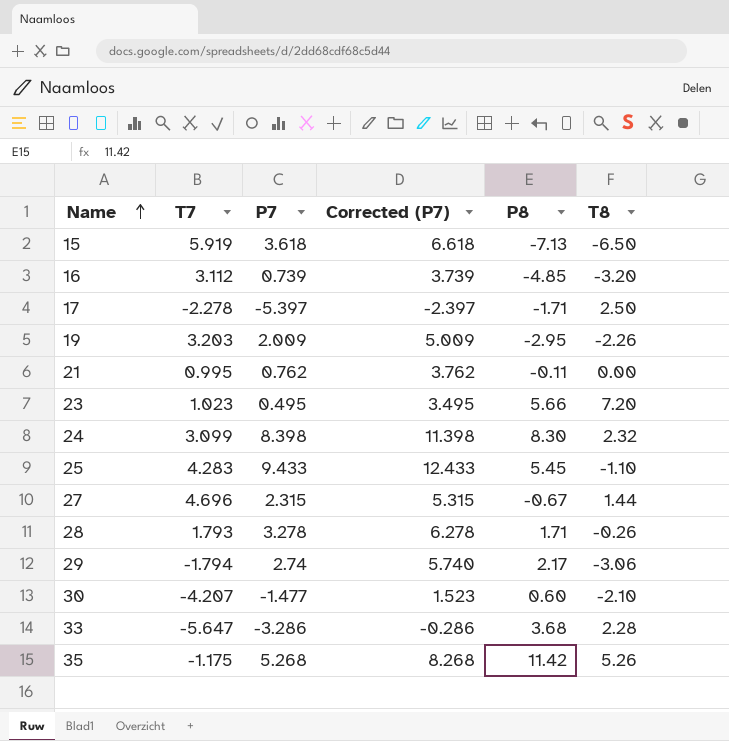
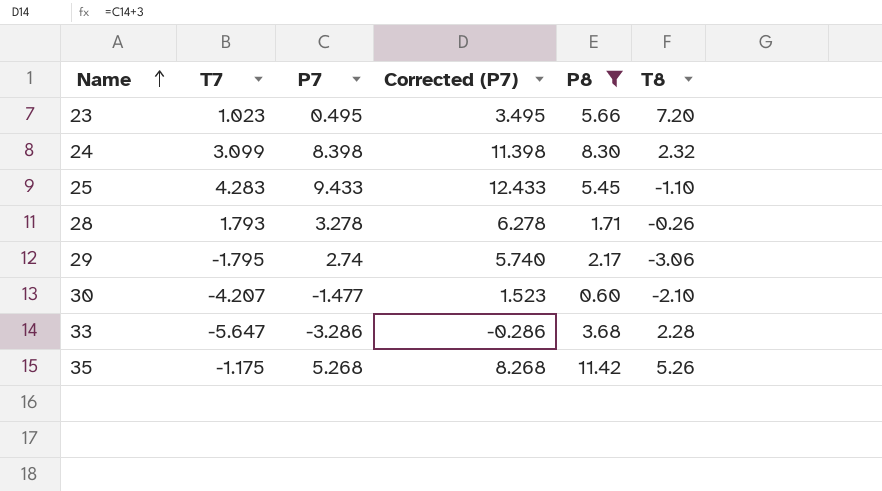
filter: none -> P8 >= 0.60
29 | T7: -1.794 -> -1.795

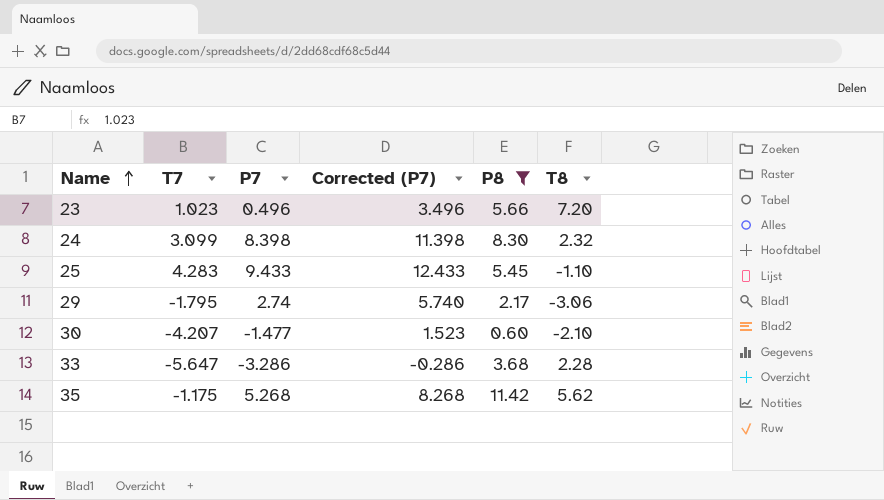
row 28: 1.793 | 3.278 | 6.278 | 1.71 | -0.26 -> none
23 | P7: 0.495 -> 0.496
23 | Corrected (P7): 3.495 -> 3.496
35 | T8: 5.26 -> 5.62

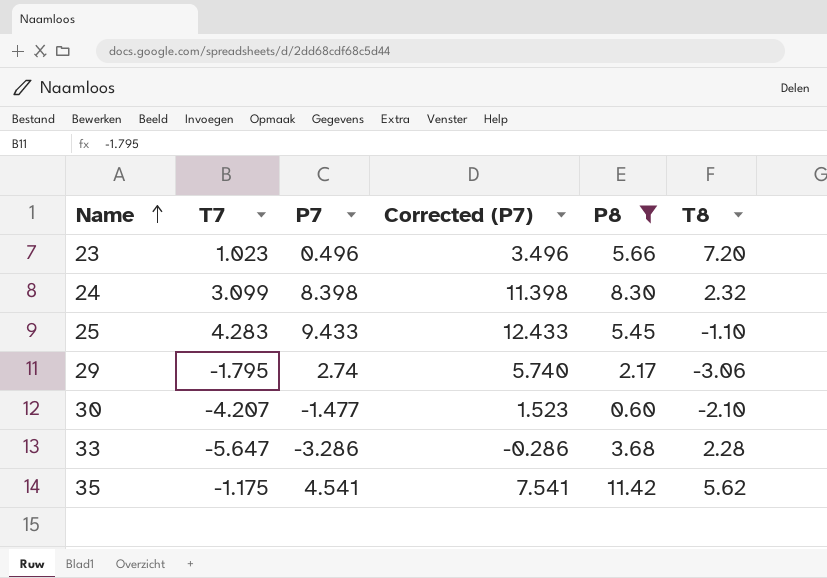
35 | P7: 5.268 -> 4.541
35 | Corrected (P7): 8.268 -> 7.541

